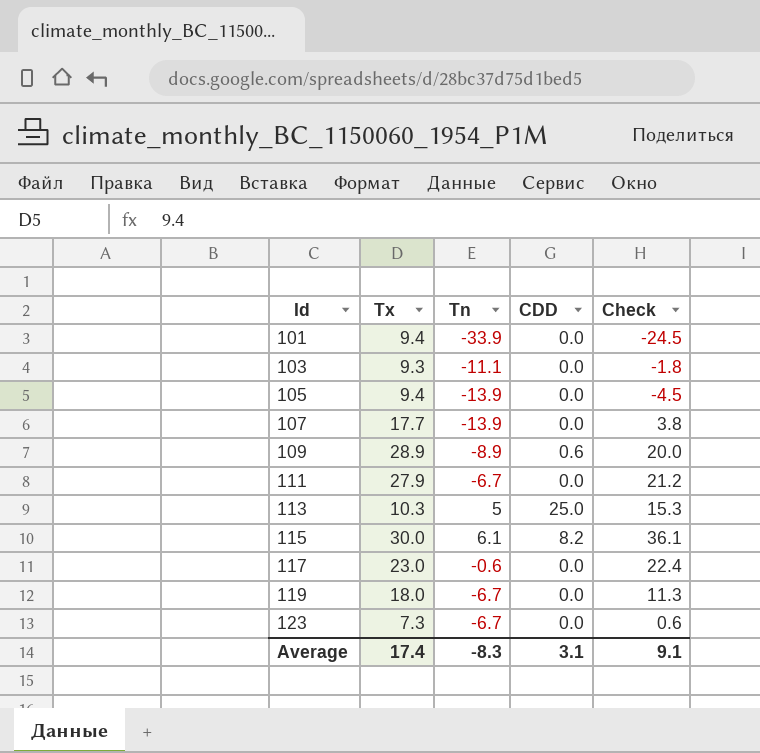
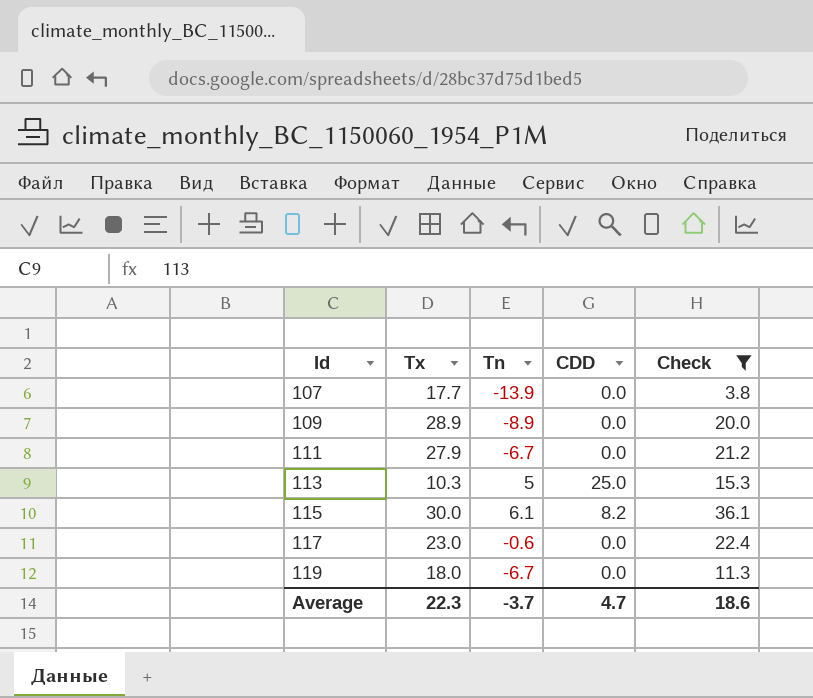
filter: none -> Check >= 3.8
109 | CDD: 0.6 -> 0.0
Average | Tx: 17.4 -> 22.3
Average | Tn: -8.3 -> -3.7
Average | CDD: 3.1 -> 4.7
Average | Check: 9.1 -> 18.6

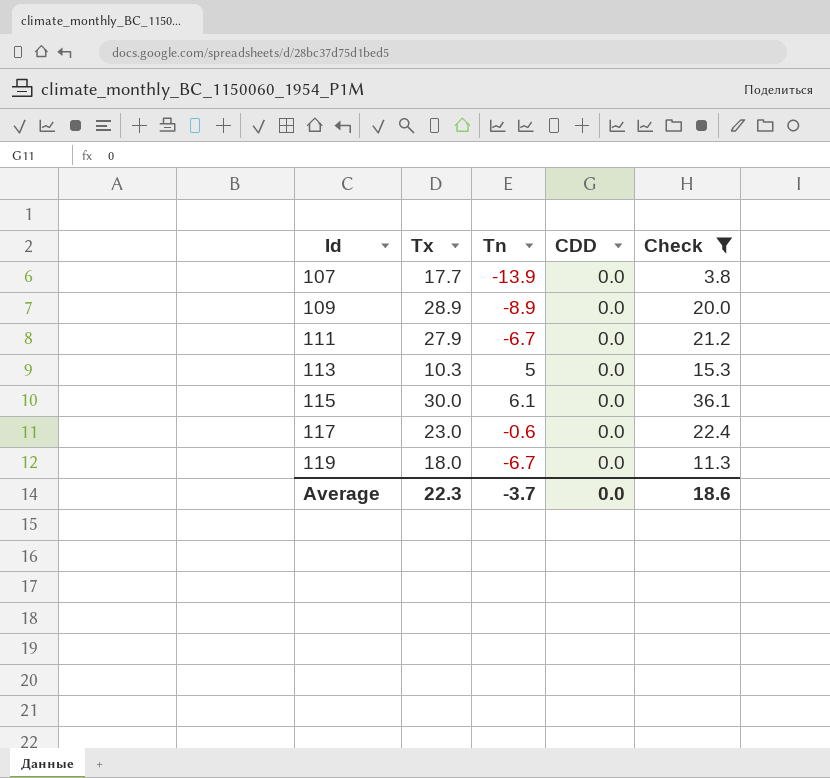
113 | CDD: 25.0 -> 0.0
115 | CDD: 8.2 -> 0.0
Average | CDD: 4.7 -> 0.0

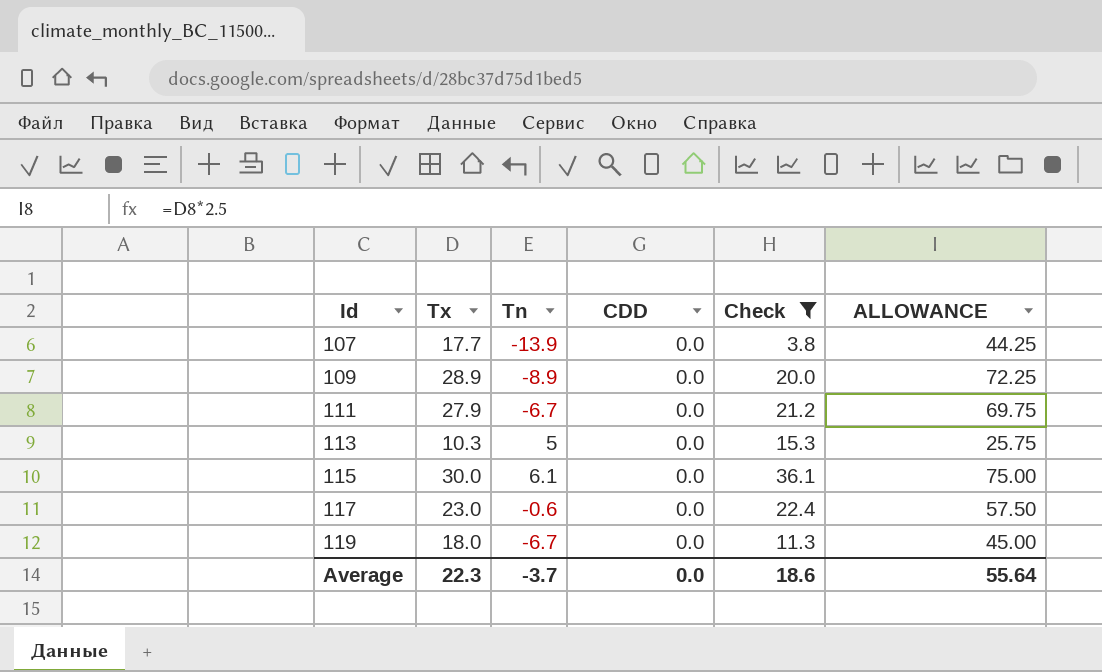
column ALLOWANCE | formula: none -> [Tx] * 2.5

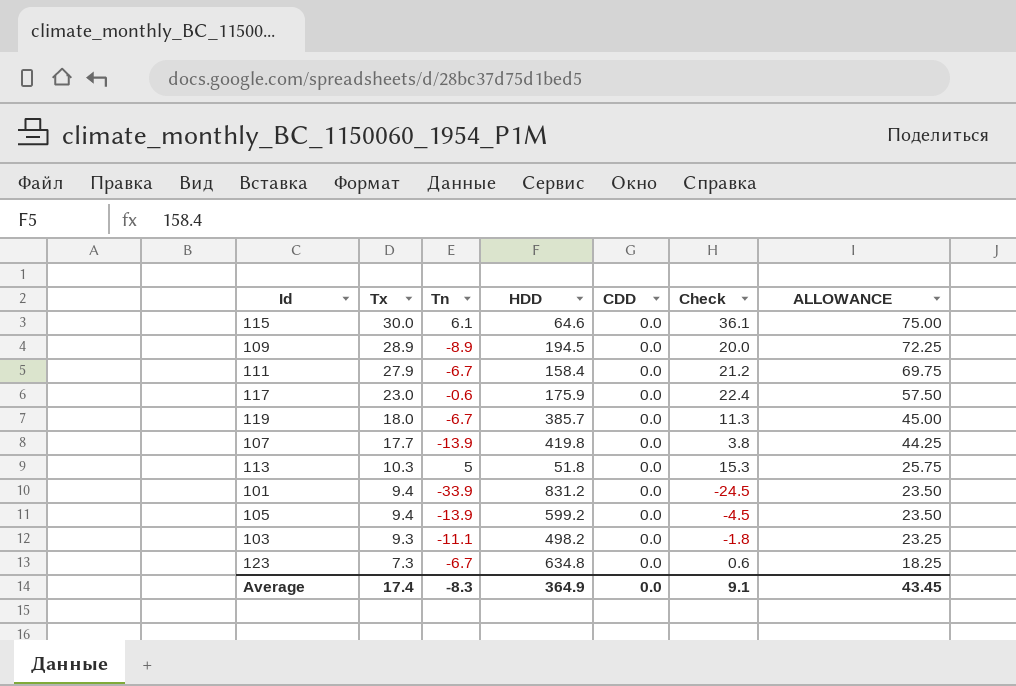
filter: Check >= 3.8 -> none
row order: Id ascending -> Tx descending
column HDD | position: none -> 4
Average | Tx: 22.3 -> 17.4
Average | Tn: -3.7 -> -8.3
Average | Check: 18.6 -> 9.1
Average | ALLOWANCE: 55.64 -> 43.45

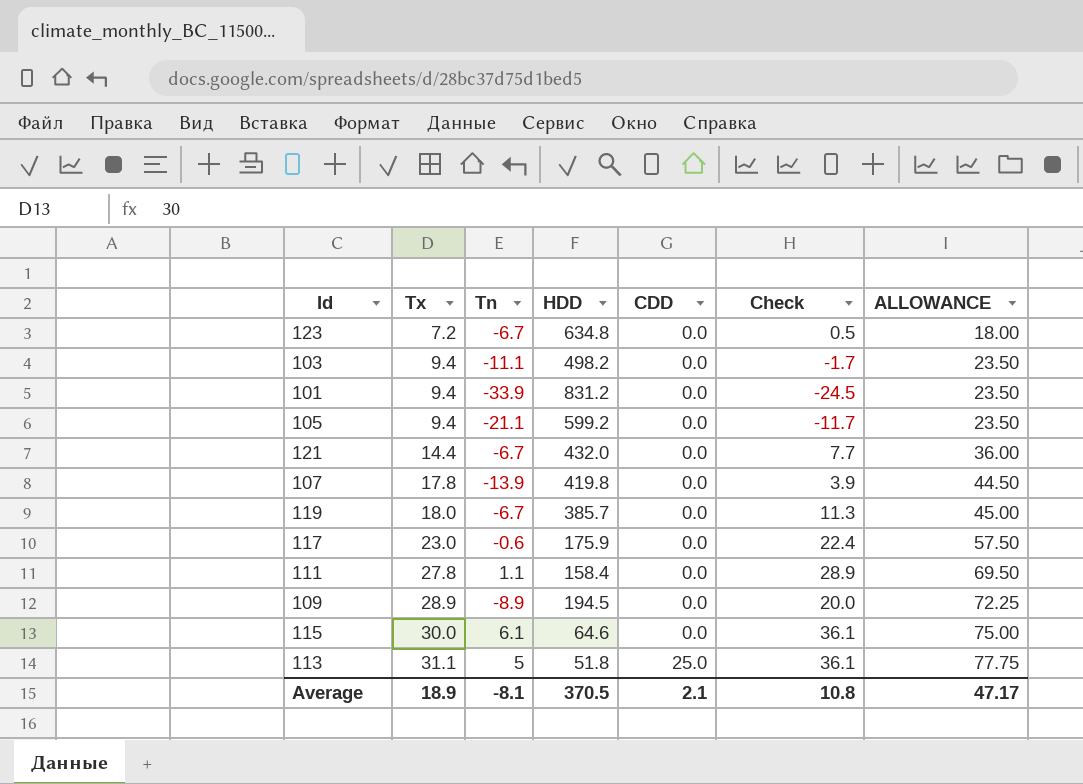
row order: Tx descending -> Tx ascending
123 | Tx: 7.3 -> 7.2
123 | Check: 0.6 -> 0.5
123 | ALLOWANCE: 18.25 -> 18.00
103 | Tx: 9.3 -> 9.4
103 | Check: -1.8 -> -1.7
103 | ALLOWANCE: 23.25 -> 23.50
105 | Tn: -13.9 -> -21.1
105 | Check: -4.5 -> -11.7
row 121: none -> 14.4 | -6.7 | 432.0 | 0.0 | 7.7 | 36.00
107 | Tx: 17.7 -> 17.8
107 | Check: 3.8 -> 3.9
107 | ALLOWANCE: 44.25 -> 44.50
111 | Tx: 27.9 -> 27.8
111 | Tn: -6.7 -> 1.1
111 | Check: 21.2 -> 28.9
111 | ALLOWANCE: 69.75 -> 69.50
113 | Tx: 10.3 -> 31.1
113 | CDD: 0.0 -> 25.0
113 | Check: 15.3 -> 36.1
113 | ALLOWANCE: 25.75 -> 77.75
Average | Tx: 17.4 -> 18.9
Average | Tn: -8.3 -> -8.1
Average | HDD: 364.9 -> 370.5
Average | CDD: 0.0 -> 2.1
Average | Check: 9.1 -> 10.8
Average | ALLOWANCE: 43.45 -> 47.17

